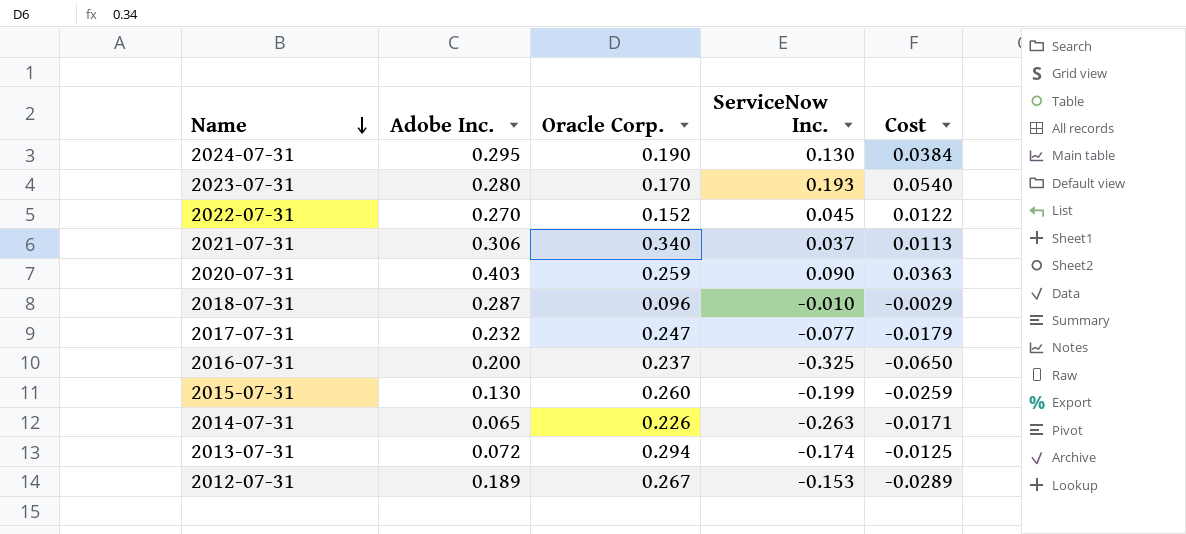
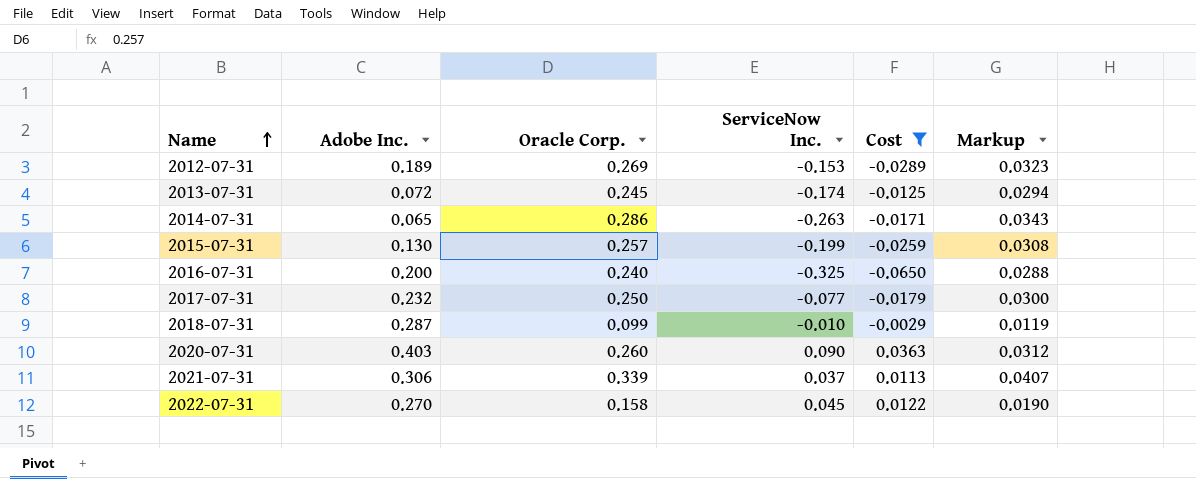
filter: none -> Cost <= 0.0363
row order: Name descending -> Name ascending
column Markup | formula: none -> [Oracle Corp.] * 0.12
2012-07-31 | Oracle Corp.: 0.267 -> 0.269
2013-07-31 | Oracle Corp.: 0.294 -> 0.245
2014-07-31 | Oracle Corp.: 0.226 -> 0.286
2015-07-31 | Oracle Corp.: 0.260 -> 0.257
2016-07-31 | Oracle Corp.: 0.237 -> 0.240
2017-07-31 | Oracle Corp.: 0.247 -> 0.250
2018-07-31 | Oracle Corp.: 0.096 -> 0.099
2020-07-31 | Oracle Corp.: 0.259 -> 0.260
2021-07-31 | Oracle Corp.: 0.340 -> 0.339
2022-07-31 | Oracle Corp.: 0.152 -> 0.158

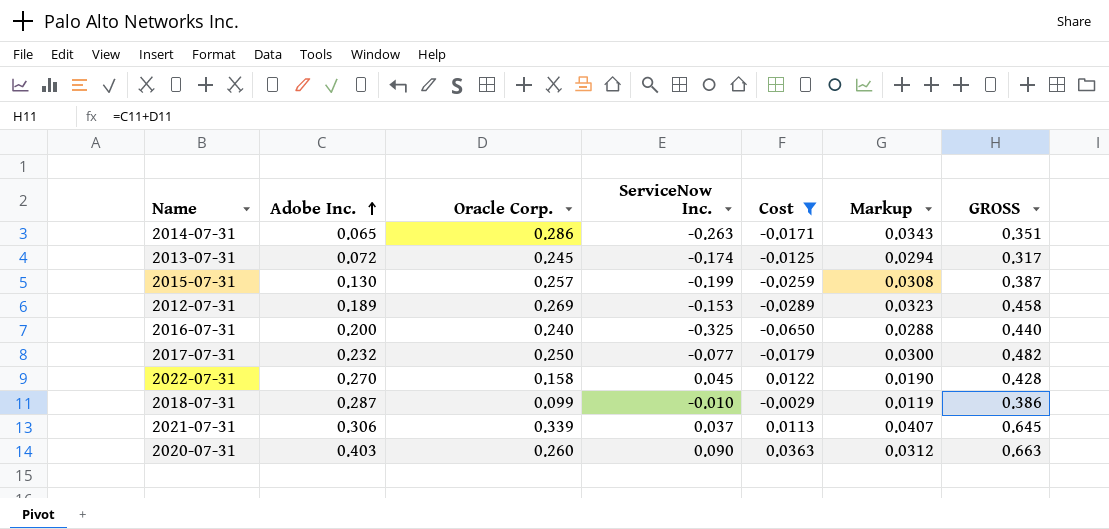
row order: Name ascending -> Adobe Inc. ascending
column GROSS | formula: none -> [Adobe Inc.] + [Oracle Corp.]

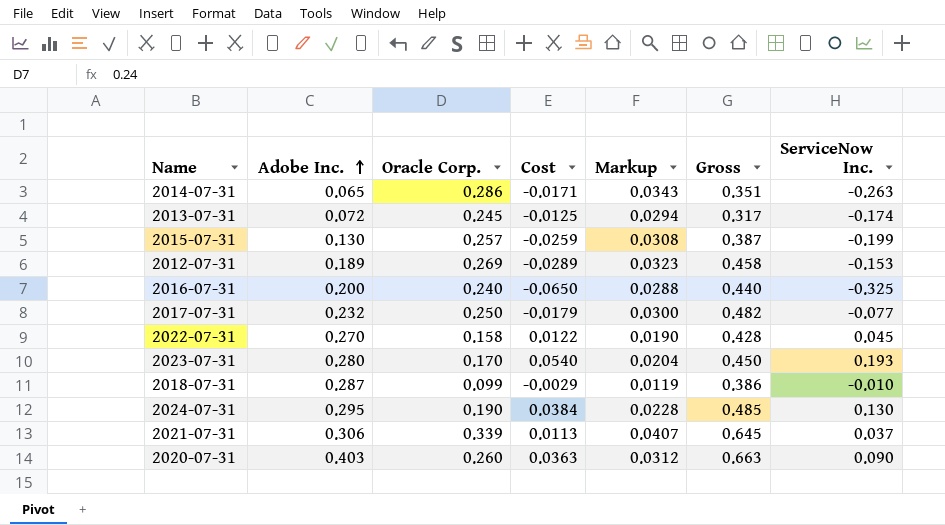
filter: Cost <= 0.0363 -> none
column name: GROSS -> Gross
column ServiceNow Inc. | position: 4 -> 7

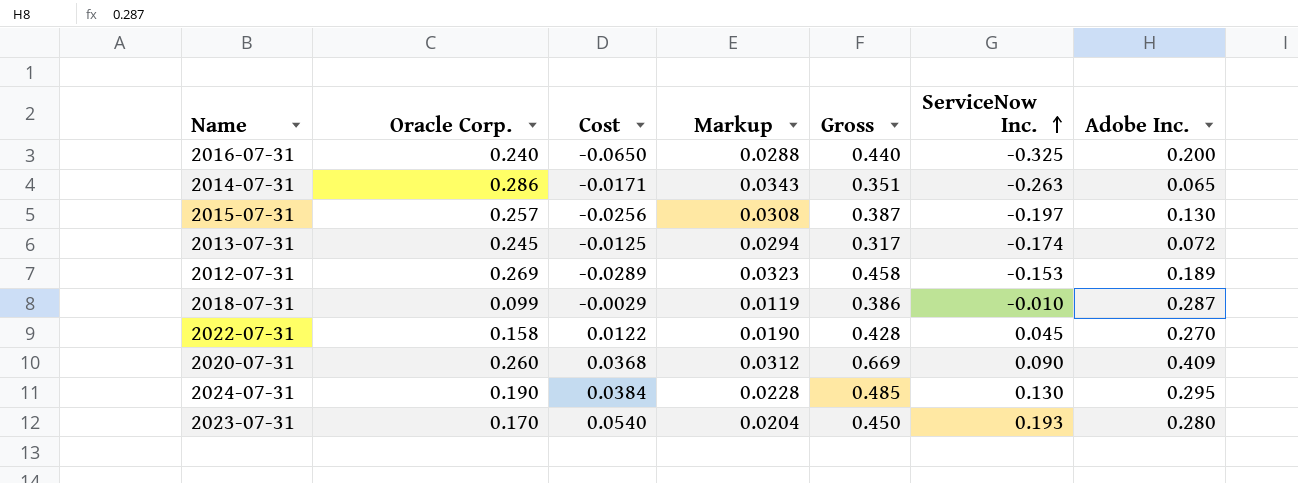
row order: Adobe Inc. ascending -> ServiceNow Inc. ascending
column Adobe Inc. | position: 2 -> 7
row 2017-07-31: 0.232 | 0.250 | -0.0179 | 0.0300 | 0.482 | -0.077 -> none
row 2021-07-31: 0.306 | 0.339 | 0.0113 | 0.0407 | 0.645 | 0.037 -> none
2015-07-31 | Cost: -0.0259 -> -0.0256
2015-07-31 | ServiceNow Inc.: -0.199 -> -0.197
2020-07-31 | Cost: 0.0363 -> 0.0368
2020-07-31 | Gross: 0.663 -> 0.669
2020-07-31 | Adobe Inc.: 0.403 -> 0.409

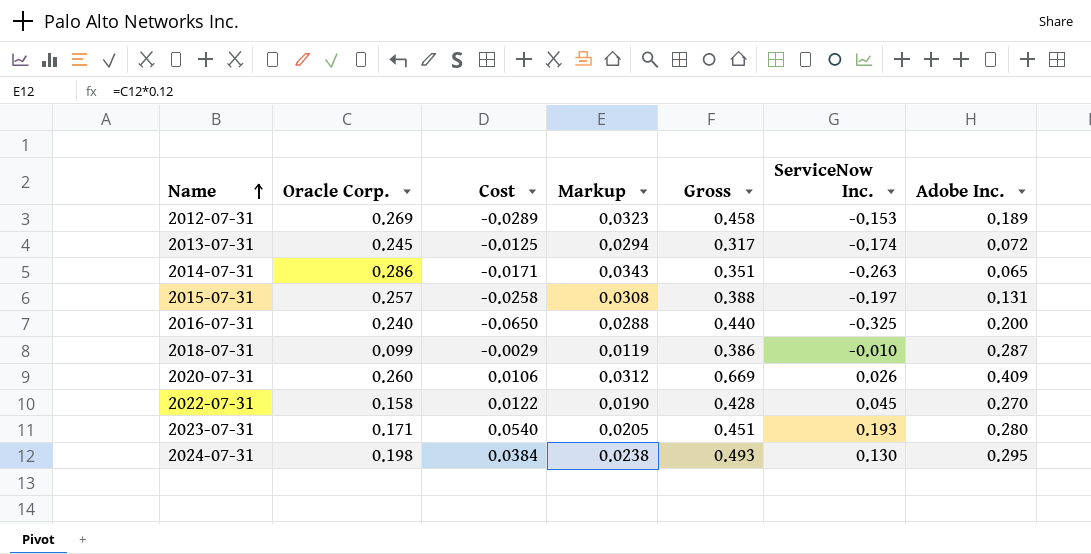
row order: ServiceNow Inc. ascending -> Name ascending
2015-07-31 | Cost: -0.0256 -> -0.0258
2015-07-31 | Gross: 0.387 -> 0.388
2015-07-31 | Adobe Inc.: 0.130 -> 0.131
2020-07-31 | Cost: 0.0368 -> 0.0106
2020-07-31 | ServiceNow Inc.: 0.090 -> 0.026
2023-07-31 | Oracle Corp.: 0.170 -> 0.171
2023-07-31 | Markup: 0.0204 -> 0.0205
2023-07-31 | Gross: 0.450 -> 0.451
2024-07-31 | Oracle Corp.: 0.190 -> 0.198
2024-07-31 | Markup: 0.0228 -> 0.0238
2024-07-31 | Gross: 0.485 -> 0.493

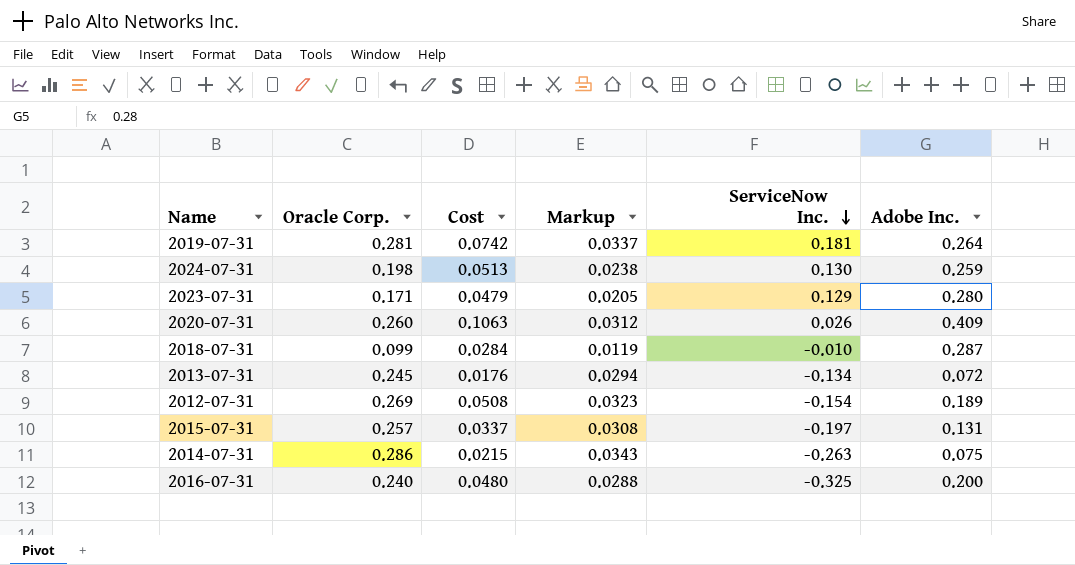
row order: Name ascending -> ServiceNow Inc. descending
column Gross | formula: [Oracle Corp.] + [Adobe Inc.] -> none
column Cost | formula: [ServiceNow Inc.] * [Adobe Inc.] -> [Oracle Corp.] * [Adobe Inc.]
row 2022-07-31: 0.158 | 0.0122 | 0.0190 | 0.428 | 0.045 | 0.270 -> none
row 2019-07-31: none -> 0.281 | 0.0742 | 0.0337 | 0.181 | 0.264
2024-07-31 | Adobe Inc.: 0.295 -> 0.259
2023-07-31 | ServiceNow Inc.: 0.193 -> 0.129
2013-07-31 | ServiceNow Inc.: -0.174 -> -0.134
2012-07-31 | ServiceNow Inc.: -0.153 -> -0.154
2014-07-31 | Adobe Inc.: 0.065 -> 0.075

